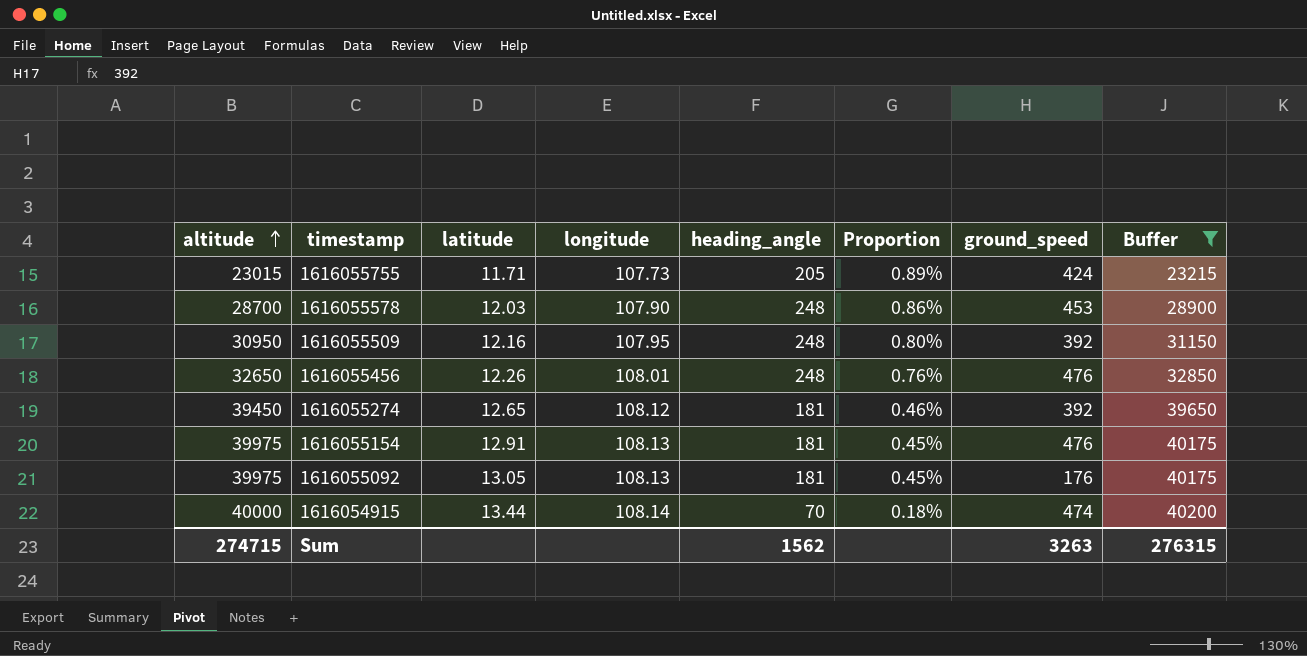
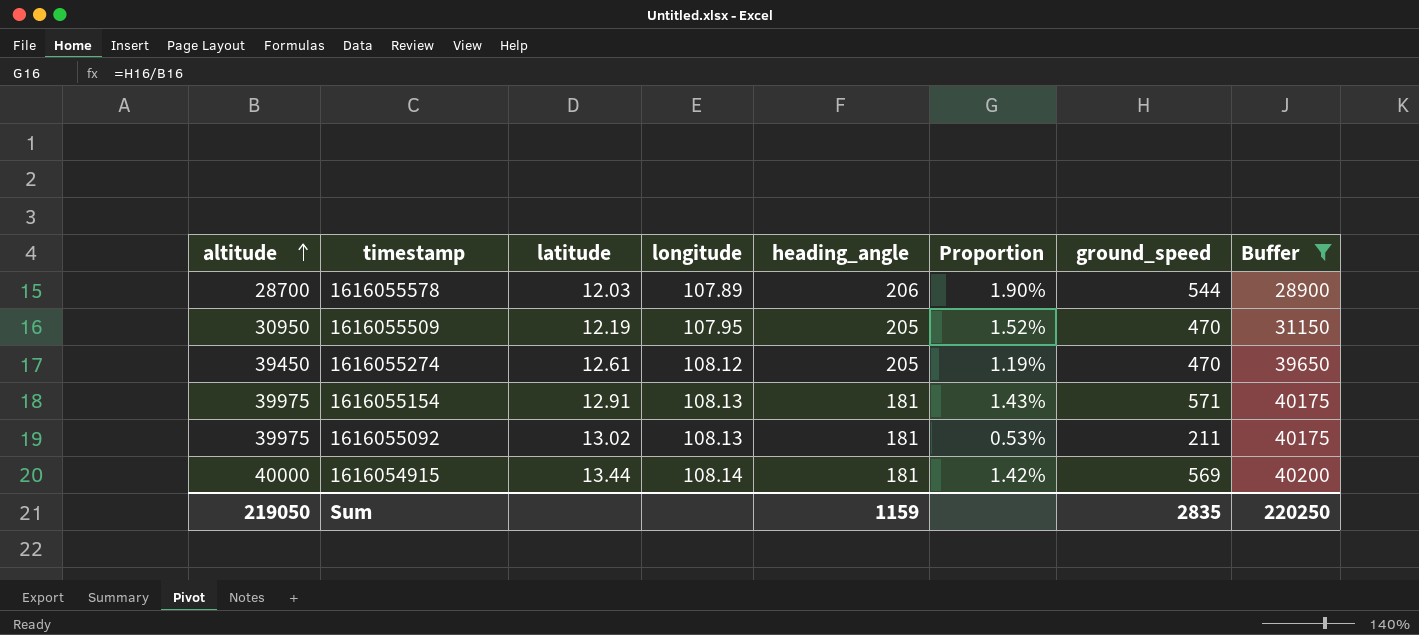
column Proportion | formula: [heading_angle] / [altitude] -> [ground_speed] / [altitude]
row 1616055755: 23015 | 11.71 | 107.73 | 205 | 0.89% | 424 | 23215 -> none
row 1616055456: 32650 | 12.26 | 108.01 | 248 | 0.76% | 476 | 32850 -> none
1616055578 | longitude: 107.90 -> 107.89
1616055578 | heading_angle: 248 -> 206
1616055578 | ground_speed: 453 -> 544
1616055509 | latitude: 12.16 -> 12.19
1616055509 | heading_angle: 248 -> 205
1616055509 | ground_speed: 392 -> 470
1616055274 | latitude: 12.65 -> 12.61
1616055274 | heading_angle: 181 -> 205
1616055274 | ground_speed: 392 -> 470
1616055154 | ground_speed: 476 -> 571
1616055092 | latitude: 13.05 -> 13.02
1616055092 | ground_speed: 176 -> 211
1616054915 | heading_angle: 70 -> 181
1616054915 | ground_speed: 474 -> 569
Sum | altitude: 274715 -> 219050
Sum | heading_angle: 1562 -> 1159
Sum | ground_speed: 3263 -> 2835
Sum | Buffer: 276315 -> 220250

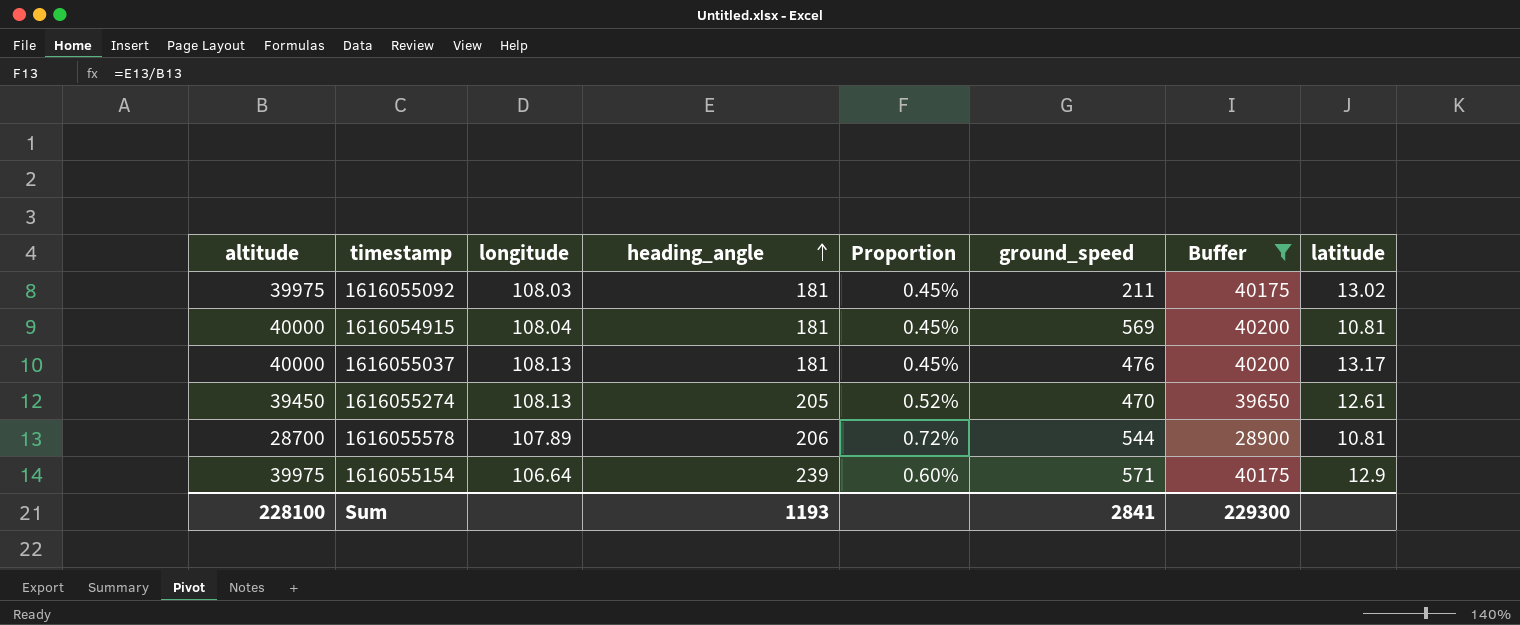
row order: altitude ascending -> heading_angle ascending
column Proportion | formula: [ground_speed] / [altitude] -> [heading_angle] / [altitude]
column latitude | position: 3 -> 8
row 1616055509: 30950 | 12.19 | 107.95 | 205 | 1.52% | 470 | 31150 -> none
1616055092 | longitude: 108.13 -> 108.03
1616054915 | longitude: 108.14 -> 108.04
1616054915 | latitude: 13.44 -> 10.81
row 1616055037: none -> 40000 | 108.13 | 181 | 0.45% | 476 | 40200 | 13.17
1616055274 | longitude: 108.12 -> 108.13
1616055578 | latitude: 12.03 -> 10.81
1616055154 | longitude: 108.13 -> 106.64
1616055154 | heading_angle: 181 -> 239
1616055154 | latitude: 12.91 -> 12.9
Sum | altitude: 219050 -> 228100
Sum | heading_angle: 1159 -> 1193
Sum | ground_speed: 2835 -> 2841
Sum | Buffer: 220250 -> 229300

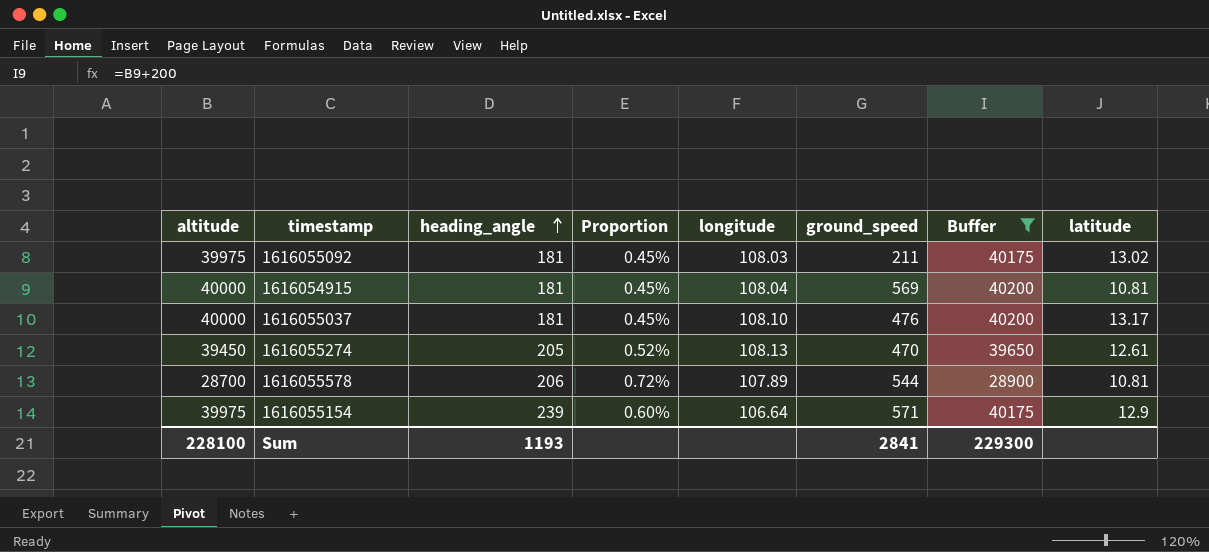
column longitude | position: 3 -> 5
1616055037 | longitude: 108.13 -> 108.10

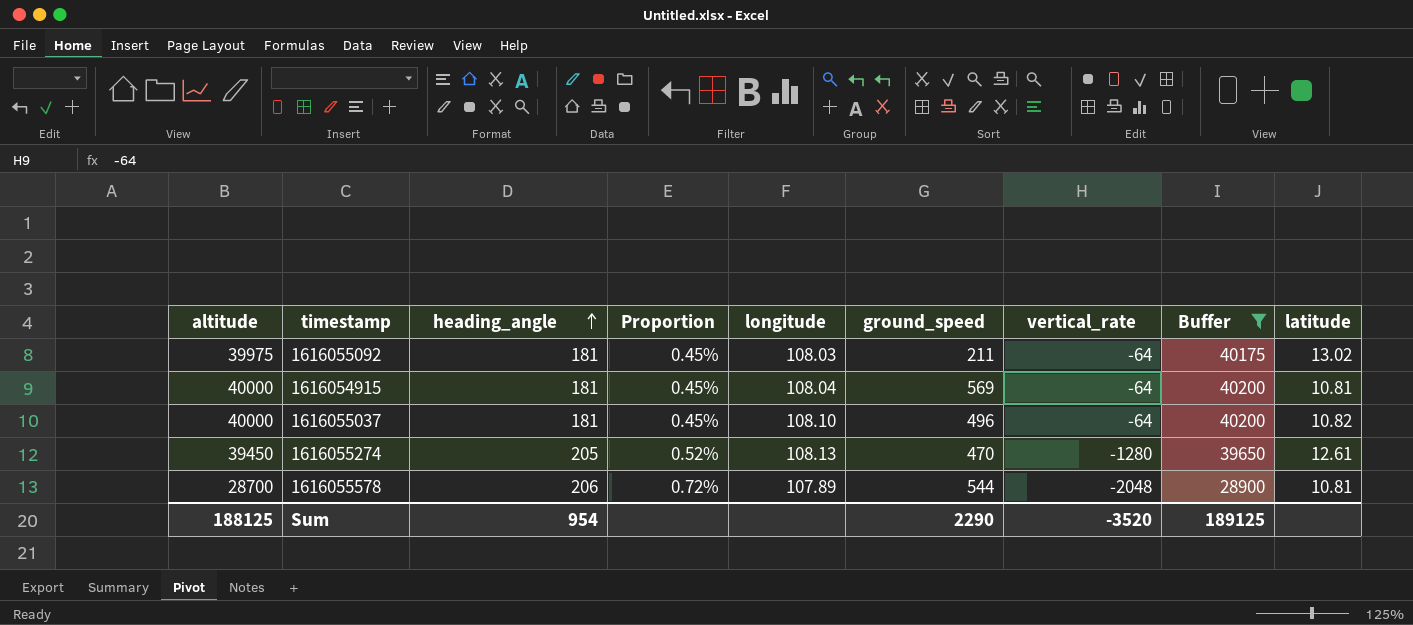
column vertical_rate | position: none -> 7
row 1616055154: 39975 | 239 | 0.60% | 106.64 | 571 | 40175 | 12.9 -> none
1616055037 | ground_speed: 476 -> 496
1616055037 | latitude: 13.17 -> 10.82
Sum | altitude: 228100 -> 188125
Sum | heading_angle: 1193 -> 954
Sum | ground_speed: 2841 -> 2290
Sum | Buffer: 229300 -> 189125

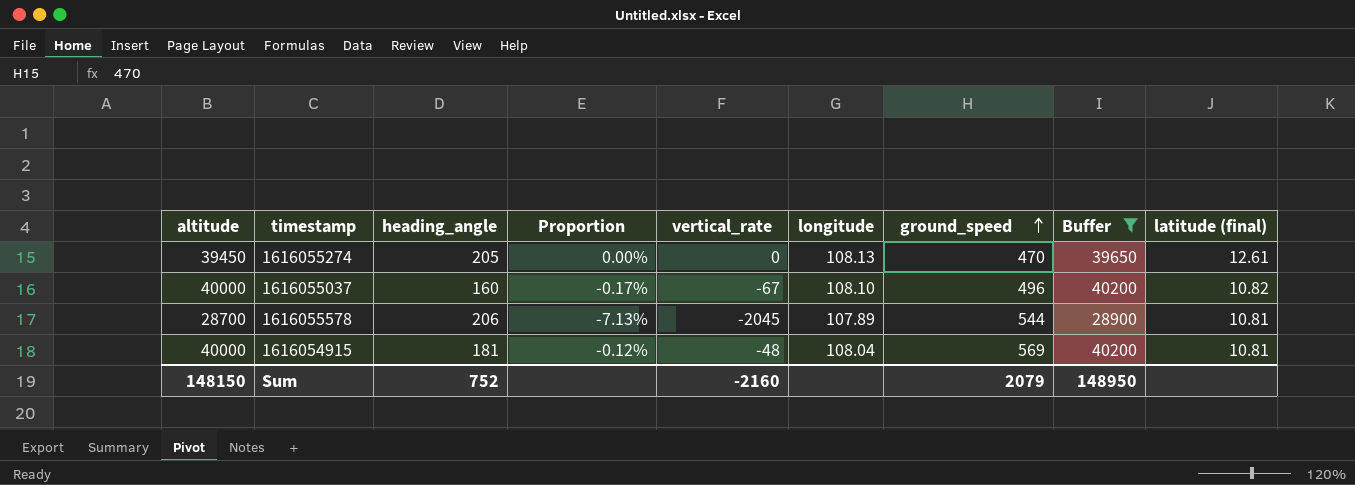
row order: heading_angle ascending -> ground_speed ascending
column Proportion | formula: [heading_angle] / [altitude] -> [vertical_rate] / [altitude]
column vertical_rate | position: 7 -> 5
column name: latitude -> latitude (final)
row 1616055092: 39975 | 181 | 0.45% | 108.03 | 211 | -64 | 40175 | 13.02 -> none
1616055274 | vertical_rate: -1280 -> 0
1616055037 | heading_angle: 181 -> 160
1616055037 | vertical_rate: -64 -> -67
1616055578 | vertical_rate: -2048 -> -2045
1616054915 | vertical_rate: -64 -> -48
Sum | altitude: 188125 -> 148150
Sum | heading_angle: 954 -> 752
Sum | vertical_rate: -3520 -> -2160
Sum | ground_speed: 2290 -> 2079
Sum | Buffer: 189125 -> 148950

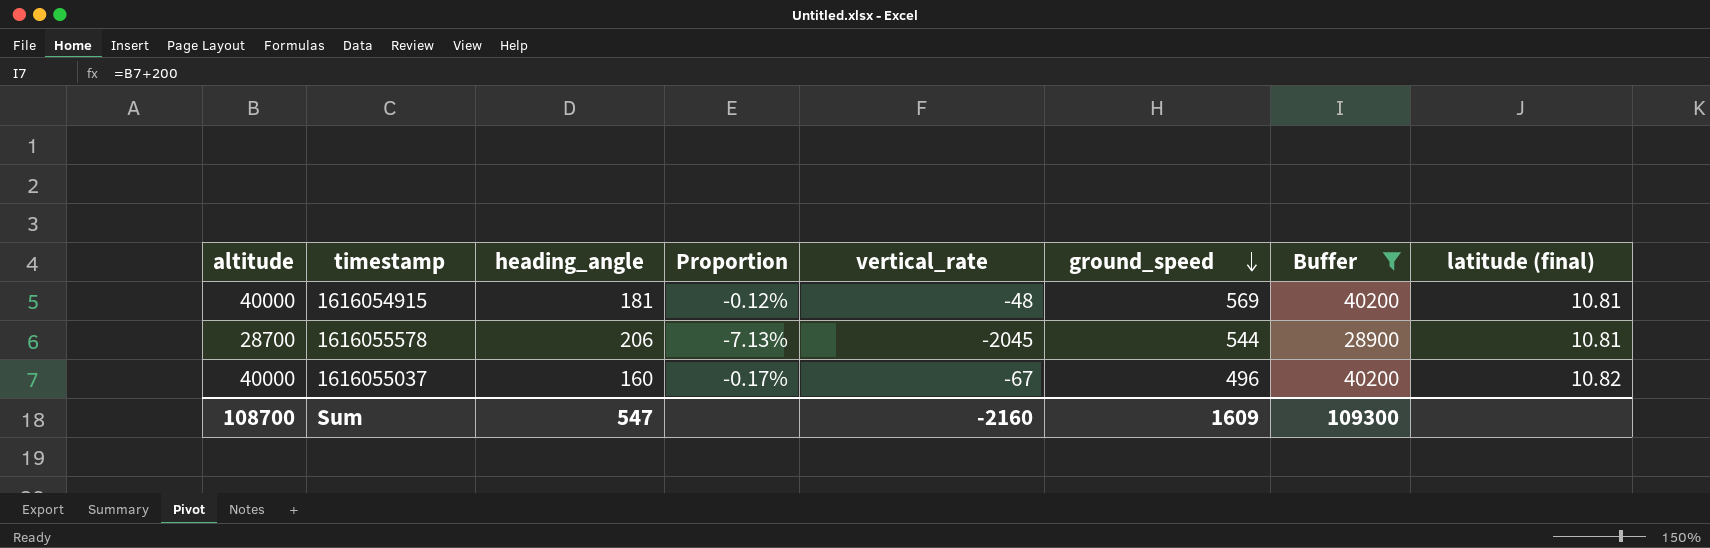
row order: ground_speed ascending -> ground_speed descending
column longitude | position: 6 -> none
row 1616055274: 39450 | 205 | 0.00% | 0 | 108.13 | 470 | 39650 | 12.61 -> none
Sum | altitude: 148150 -> 108700
Sum | heading_angle: 752 -> 547
Sum | ground_speed: 2079 -> 1609
Sum | Buffer: 148950 -> 109300

